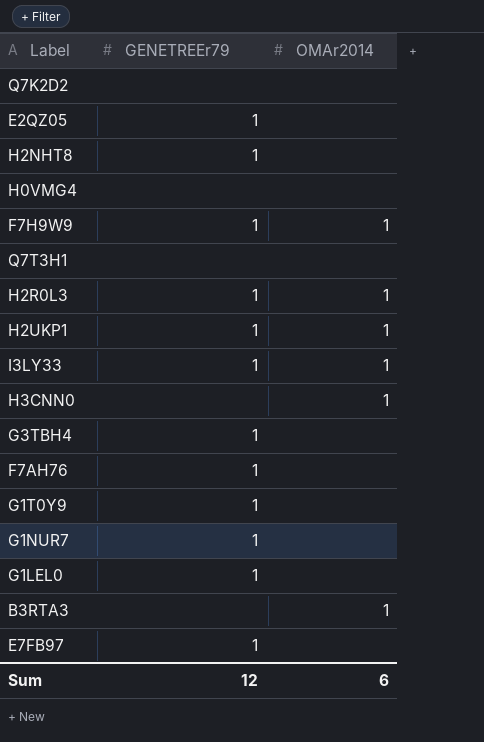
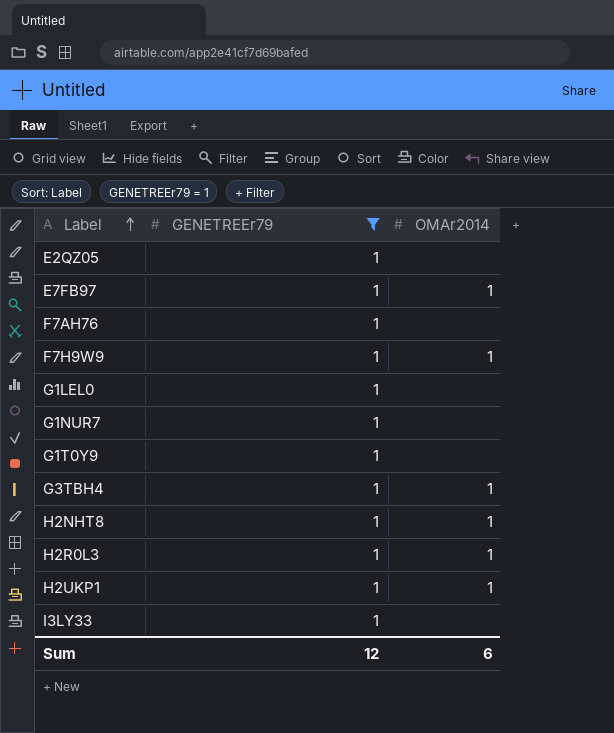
filter: none -> GENETREEr79 = 1
row order: none -> Label ascending
E7FB97 | OMAr2014: none -> 1
G3TBH4 | OMAr2014: none -> 1
H2NHT8 | OMAr2014: none -> 1
I3LY33 | OMAr2014: 1 -> none

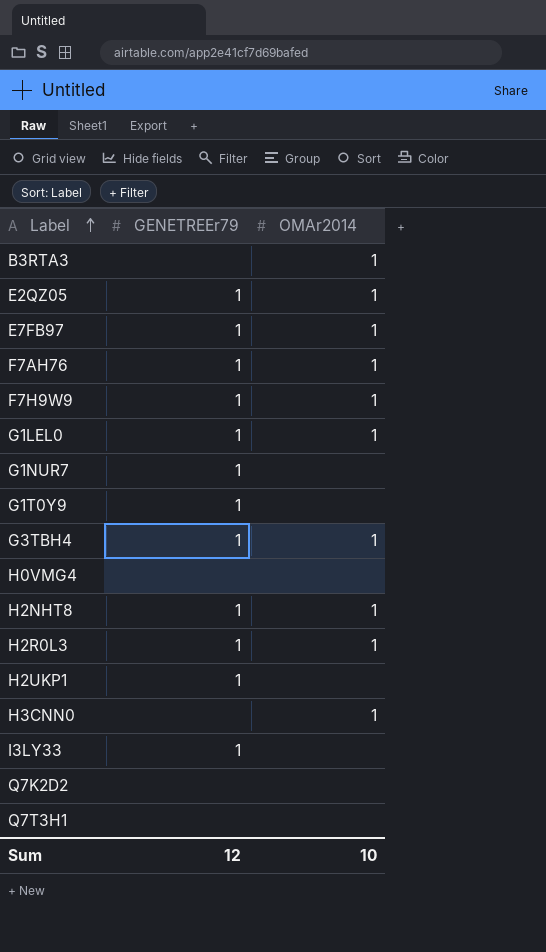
filter: GENETREEr79 = 1 -> none
E2QZ05 | OMAr2014: none -> 1
F7AH76 | OMAr2014: none -> 1
G1LEL0 | OMAr2014: none -> 1
H2UKP1 | OMAr2014: 1 -> none
Sum | OMAr2014: 6 -> 10

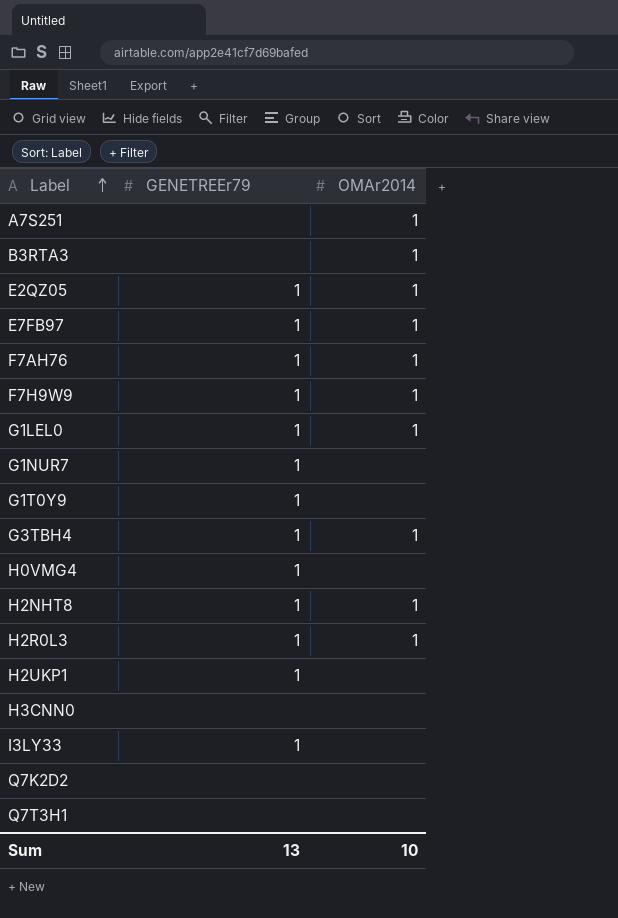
row A7S251: none -> none | 1
H0VMG4 | GENETREEr79: none -> 1
H3CNN0 | OMAr2014: 1 -> none
Sum | GENETREEr79: 12 -> 13

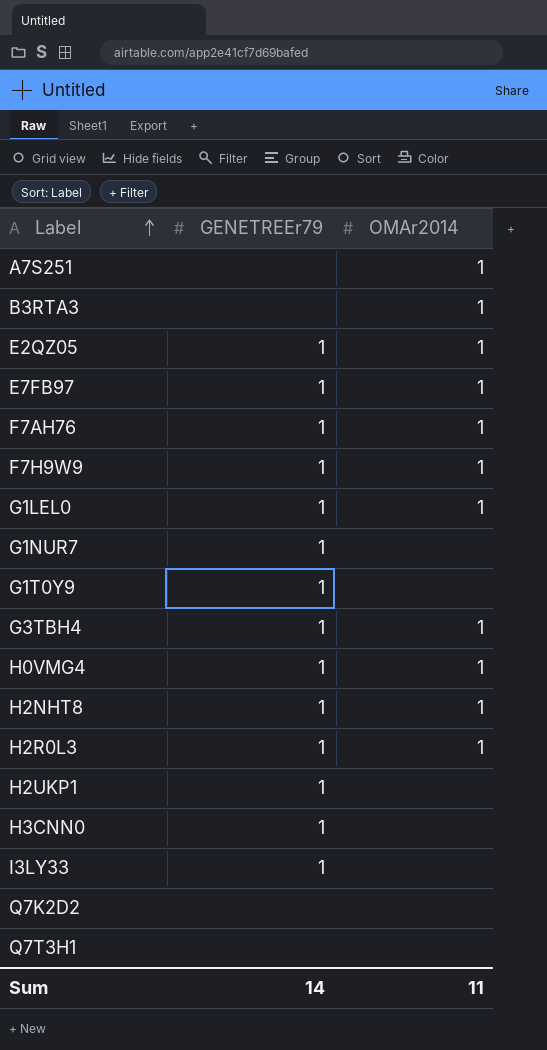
H0VMG4 | OMAr2014: none -> 1
H3CNN0 | GENETREEr79: none -> 1
Sum | GENETREEr79: 13 -> 14
Sum | OMAr2014: 10 -> 11

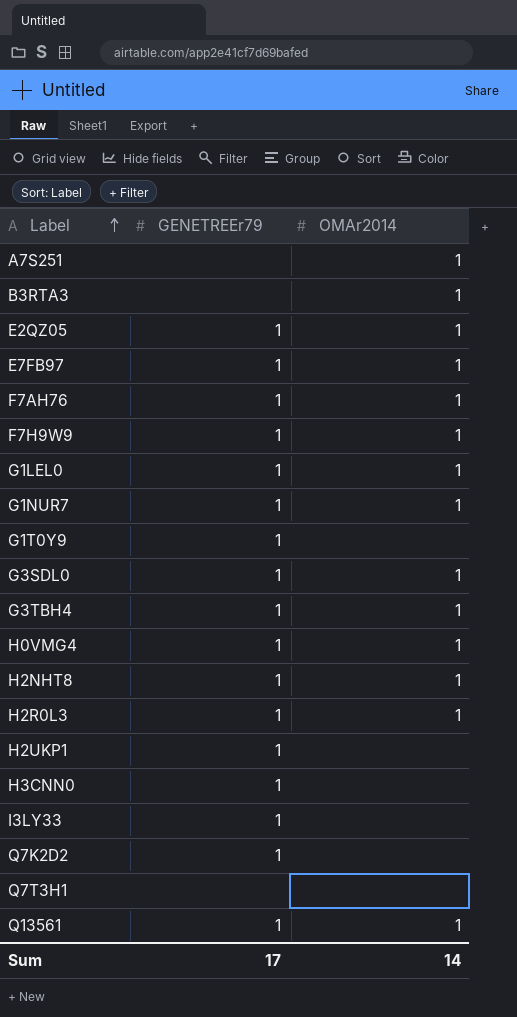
G1NUR7 | OMAr2014: none -> 1
row G3SDL0: none -> 1 | 1
Q7K2D2 | GENETREEr79: none -> 1
row Q13561: none -> 1 | 1
Sum | GENETREEr79: 14 -> 17
Sum | OMAr2014: 11 -> 14

